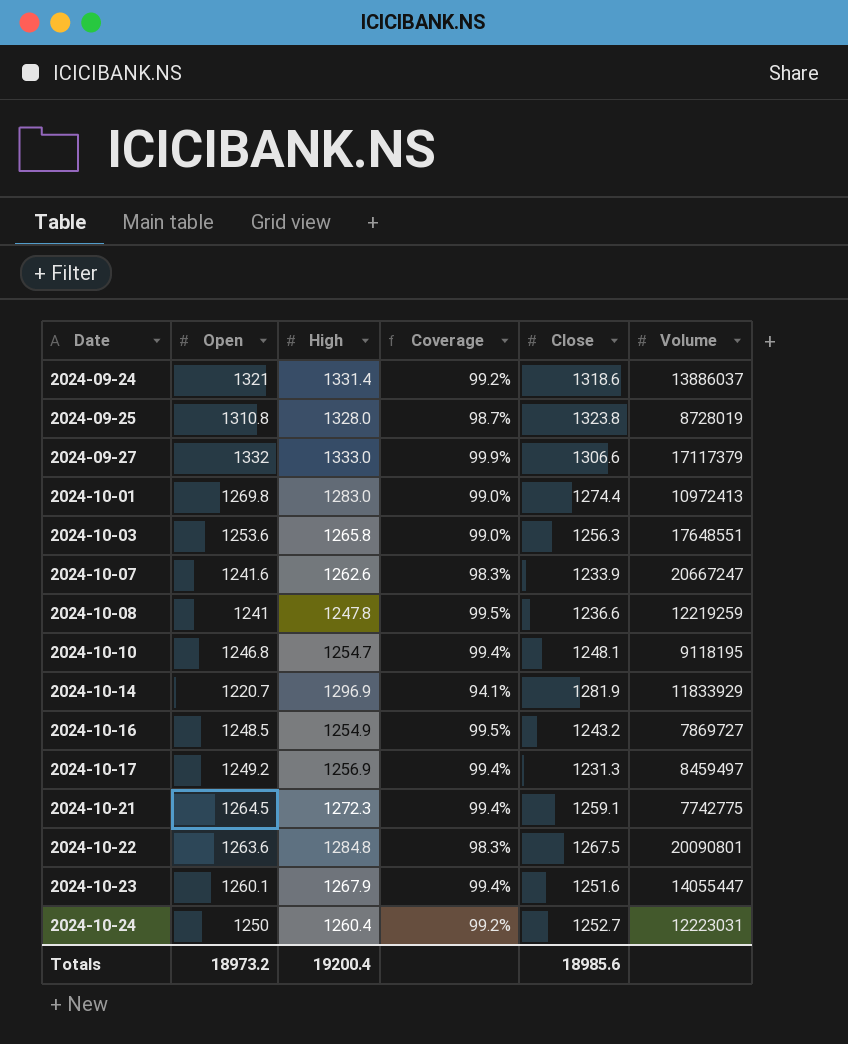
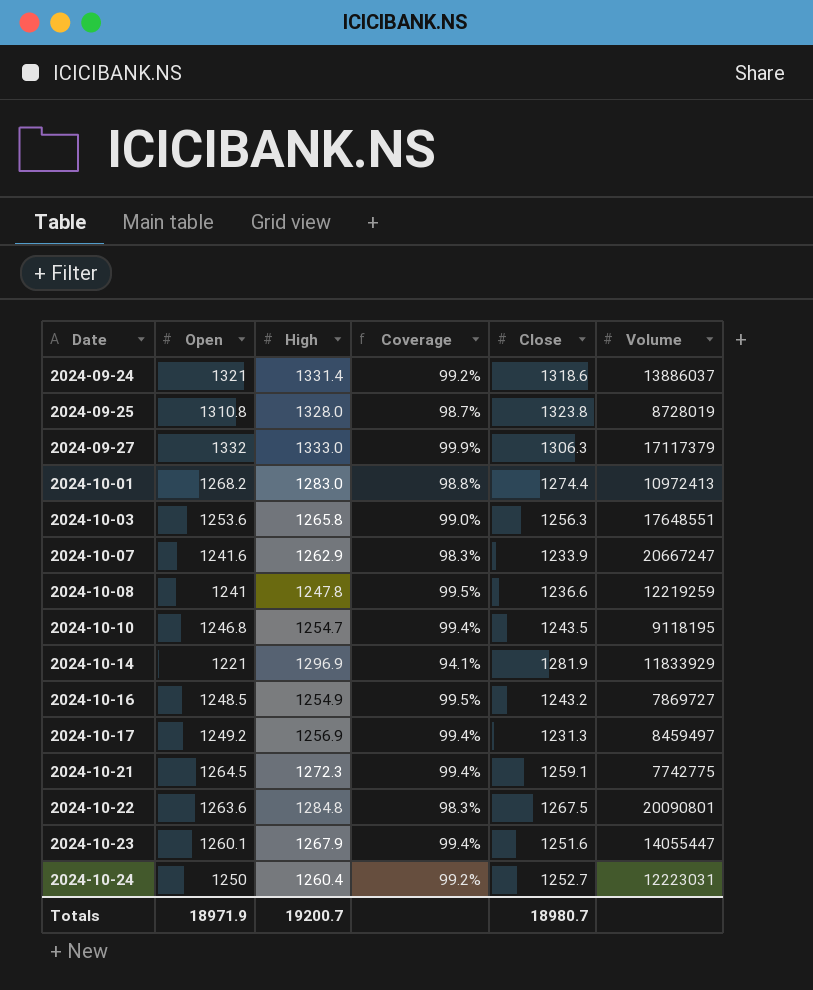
2024-09-27 | Close: 1306.6 -> 1306.3
2024-10-01 | Open: 1269.8 -> 1268.2
2024-10-01 | Coverage: 99.0% -> 98.8%
2024-10-07 | High: 1262.6 -> 1262.9
2024-10-10 | Close: 1248.1 -> 1243.5
2024-10-14 | Open: 1220.7 -> 1221
Totals | Open: 18973.2 -> 18971.9
Totals | High: 19200.4 -> 19200.7
Totals | Close: 18985.6 -> 18980.7

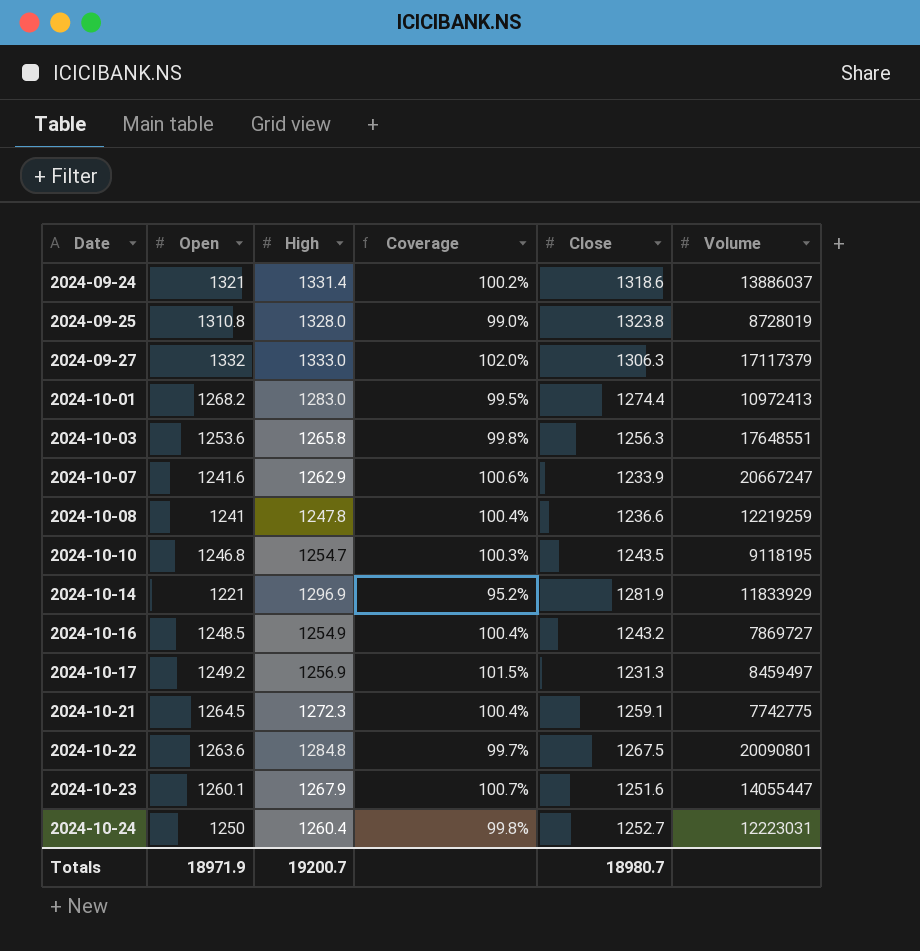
column Coverage | formula: [Open] / [High] -> [Open] / [Close]

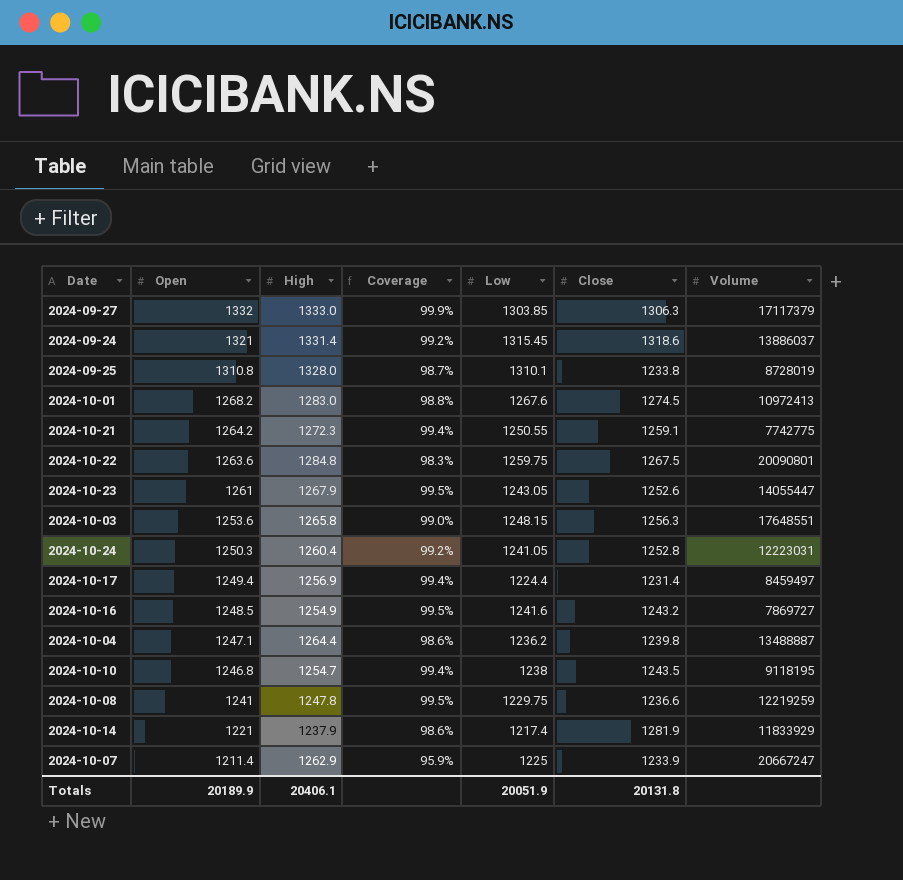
row order: Date ascending -> Open descending
column Coverage | formula: [Open] / [Close] -> [Open] / [High]
column Low | position: none -> 5
2024-09-25 | Close: 1323.8 -> 1233.8
2024-10-01 | Close: 1274.4 -> 1274.5
2024-10-21 | Open: 1264.5 -> 1264.2
2024-10-23 | Open: 1260.1 -> 1261
2024-10-23 | Close: 1251.6 -> 1252.6
2024-10-24 | Open: 1250 -> 1250.3
2024-10-24 | Close: 1252.7 -> 1252.8
2024-10-17 | Open: 1249.2 -> 1249.4
2024-10-17 | Close: 1231.3 -> 1231.4
row 2024-10-04: none -> 1247.1 | 1264.4 | 98.6% | 1236.2 | 1239.8 | 13488887
2024-10-14 | High: 1296.9 -> 1237.9
2024-10-07 | Open: 1241.6 -> 1211.4
Totals | Open: 18971.9 -> 20189.9
Totals | High: 19200.7 -> 20406.1
Totals | Close: 18980.7 -> 20131.8

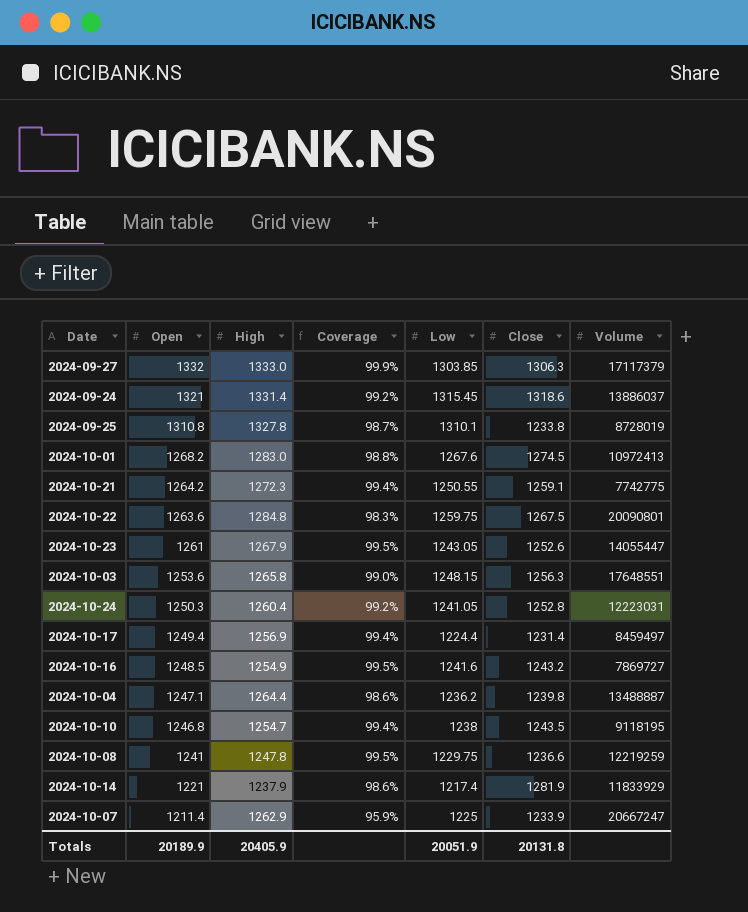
2024-09-25 | High: 1328.0 -> 1327.8
Totals | High: 20406.1 -> 20405.9

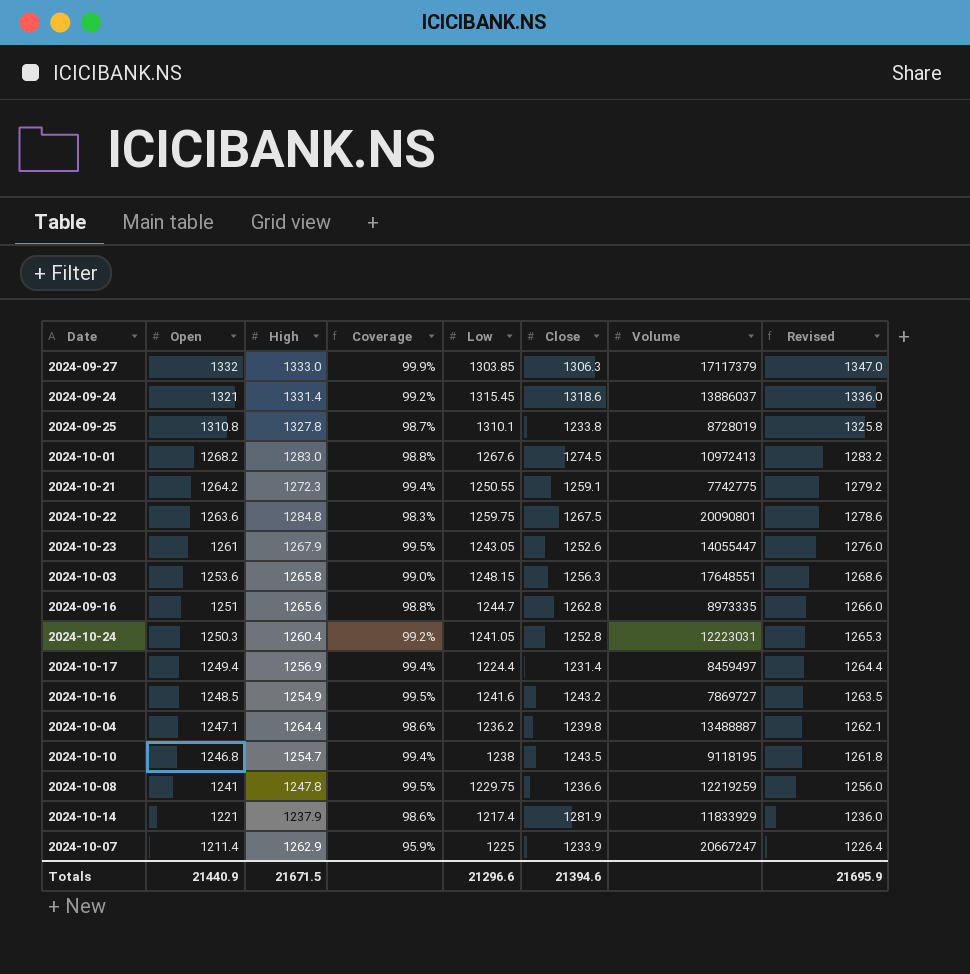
column Revised | formula: none -> [Open] + 15
row 2024-09-16: none -> 1251 | 1265.6 | 98.8% | 1244.7 | 1262.8 | 8973335 | 1266.0
Totals | Open: 20189.9 -> 21440.9
Totals | High: 20405.9 -> 21671.5
Totals | Low: 20051.9 -> 21296.6
Totals | Close: 20131.8 -> 21394.6

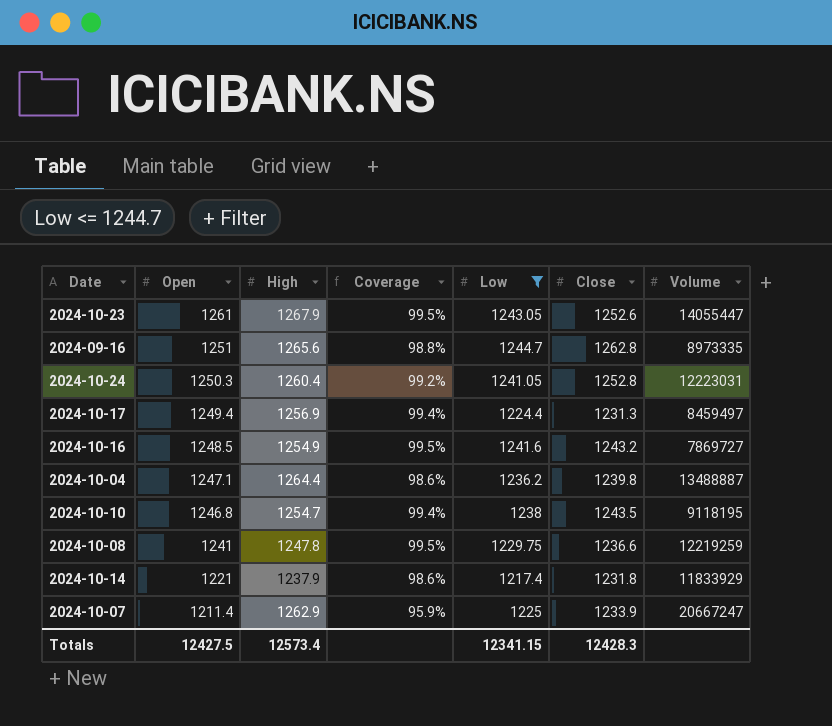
filter: none -> Low <= 1244.7
column Revised | formula: [Open] + 15 -> none
2024-10-17 | Close: 1231.4 -> 1231.3
2024-10-14 | Close: 1281.9 -> 1231.8
Totals | Open: 21440.9 -> 12427.5
Totals | High: 21671.5 -> 12573.4
Totals | Low: 21296.6 -> 12341.15
Totals | Close: 21394.6 -> 12428.3

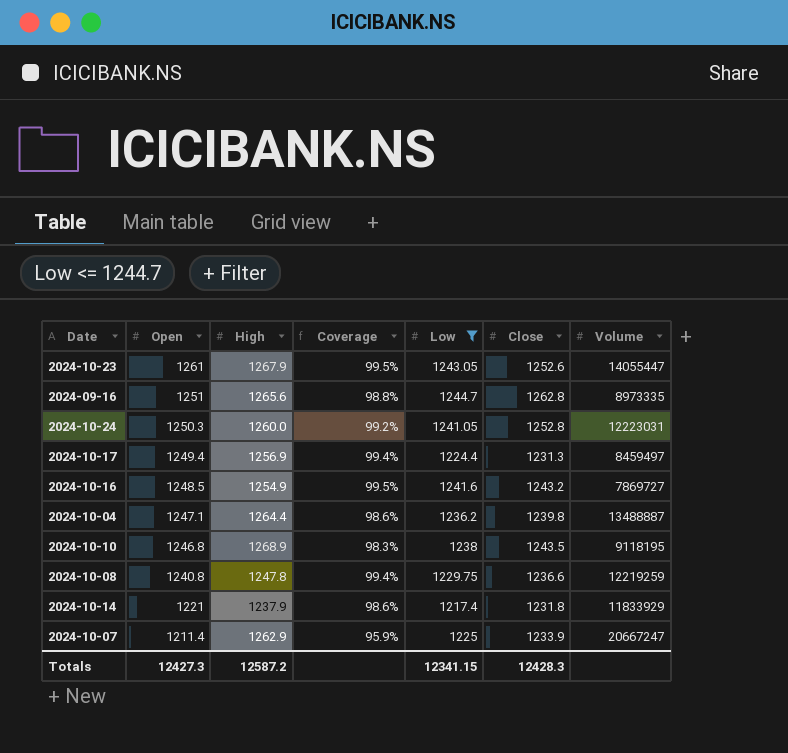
2024-10-24 | High: 1260.4 -> 1260.0
2024-10-10 | High: 1254.7 -> 1268.9
2024-10-10 | Coverage: 99.4% -> 98.3%
2024-10-08 | Open: 1241 -> 1240.8
2024-10-08 | Coverage: 99.5% -> 99.4%
Totals | Open: 12427.5 -> 12427.3
Totals | High: 12573.4 -> 12587.2

